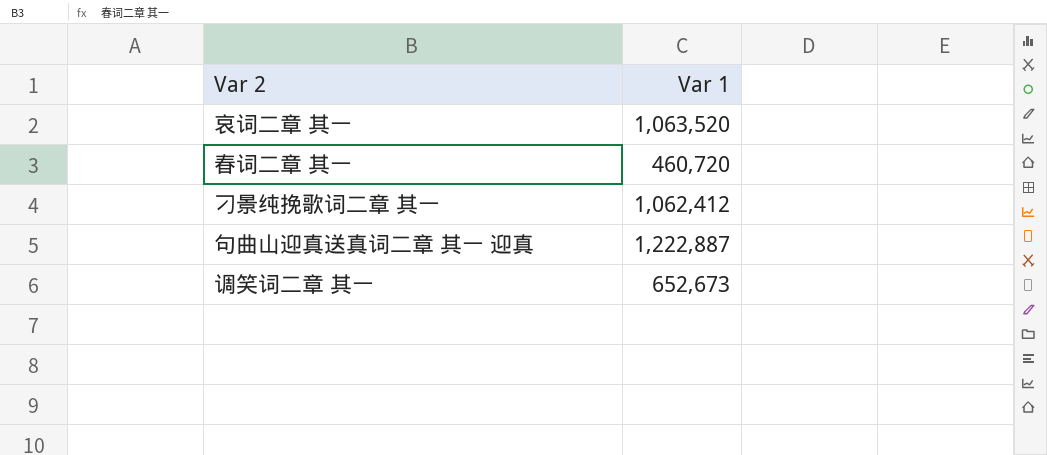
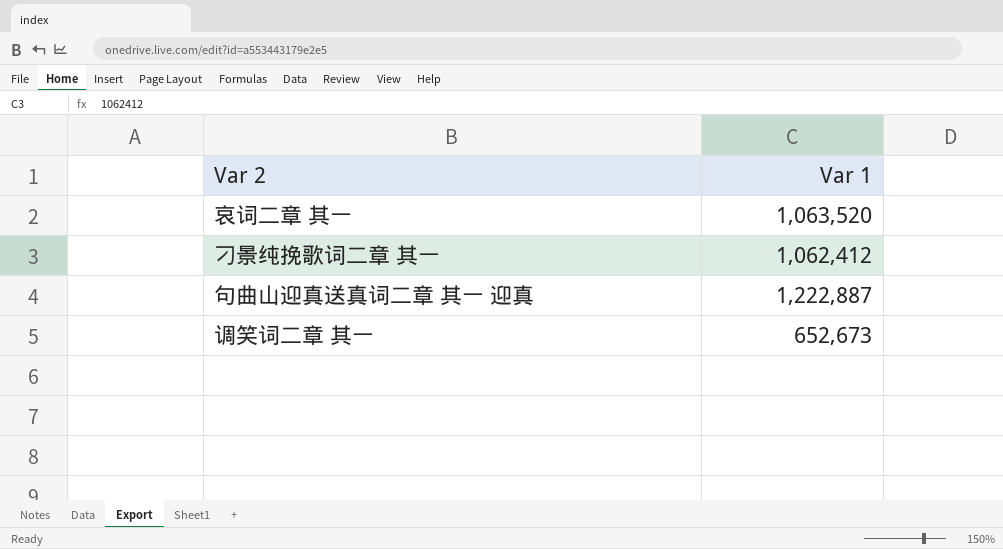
row 春词二章 其一: 460,720 -> none

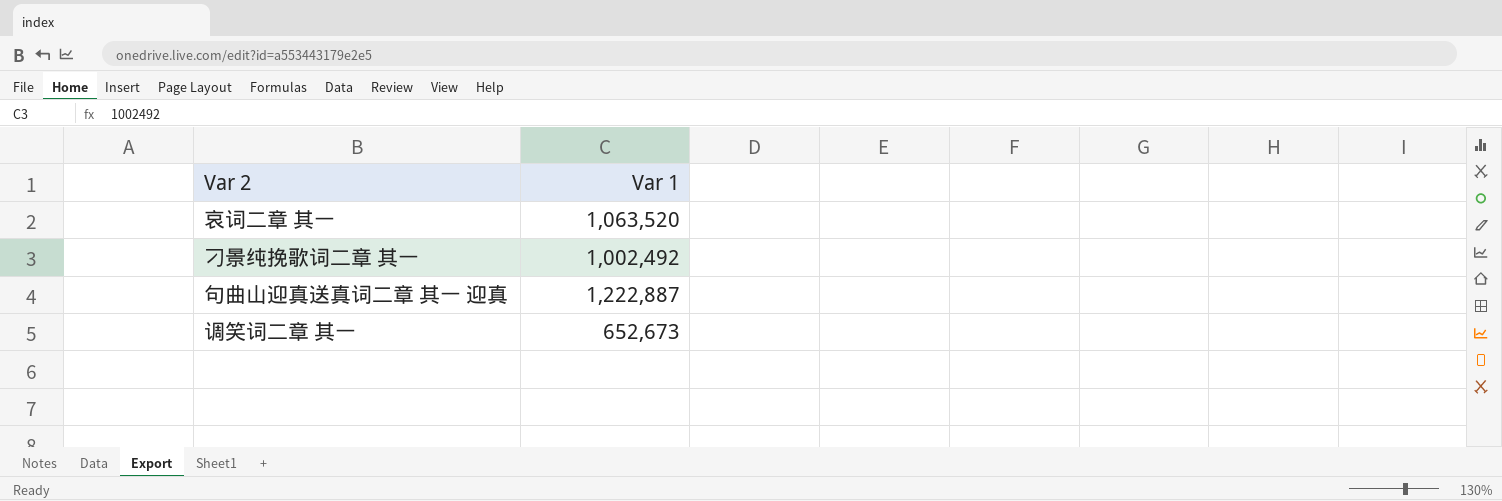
刁景纯挽歌词二章 其一 | Var 1: 1,062,412 -> 1,002,492

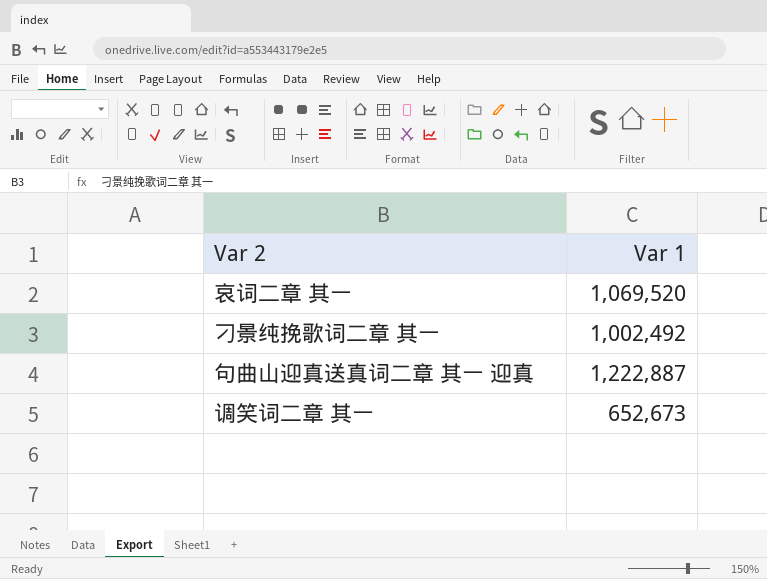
哀词二章 其一 | Var 1: 1,063,520 -> 1,069,520

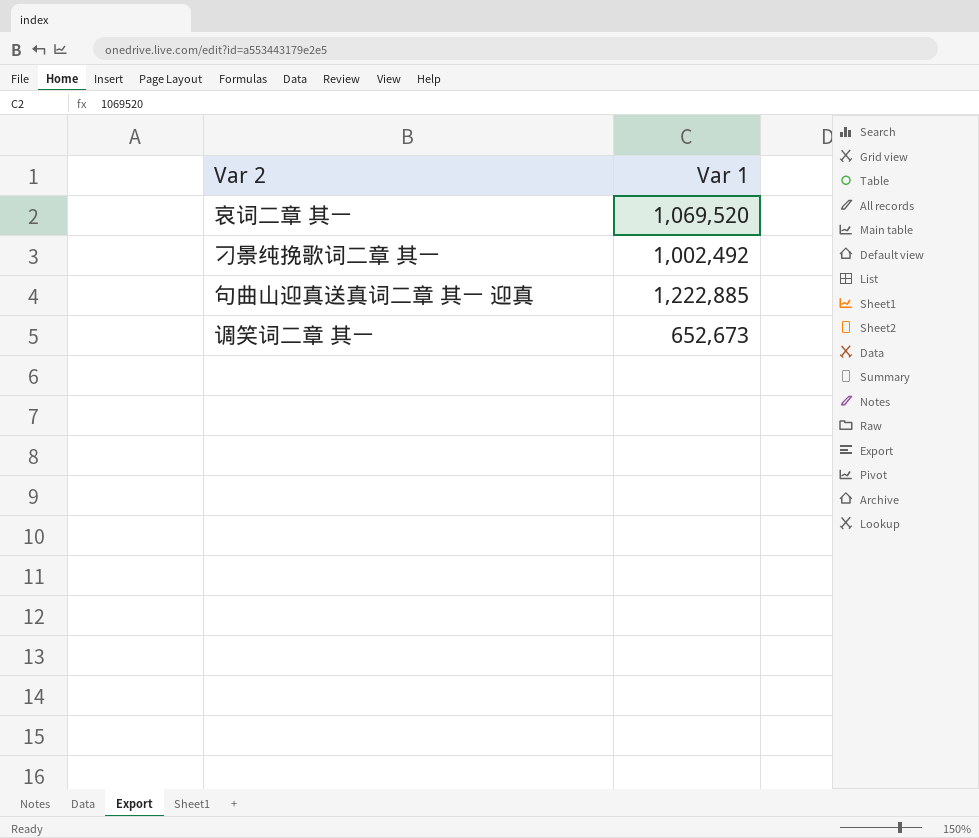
句曲山迎真送真词二章 其一 迎真 | Var 1: 1,222,887 -> 1,222,885

